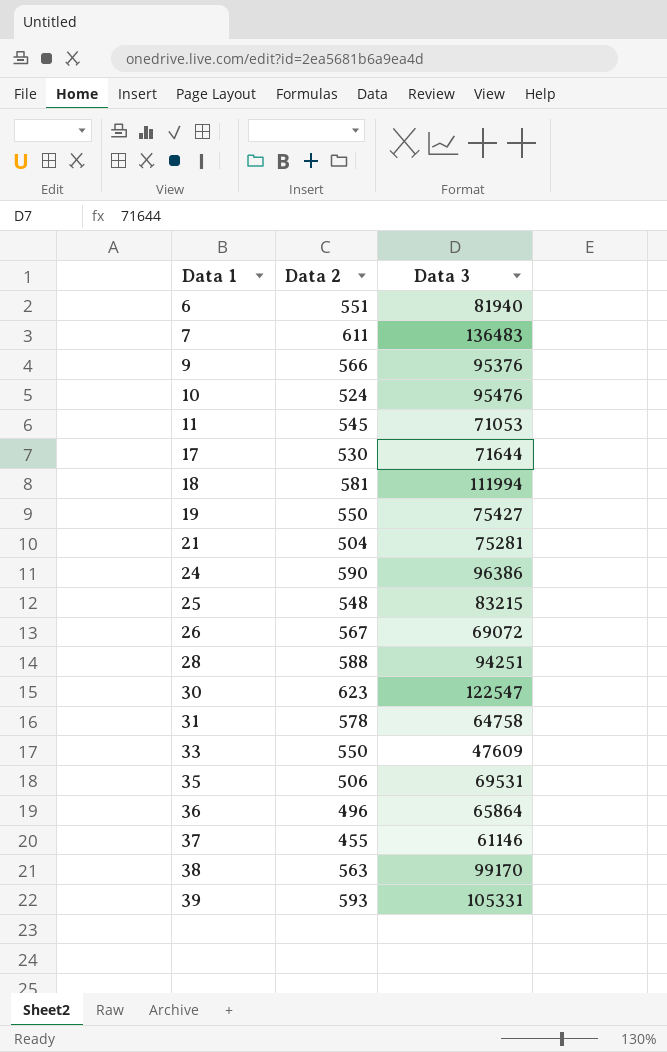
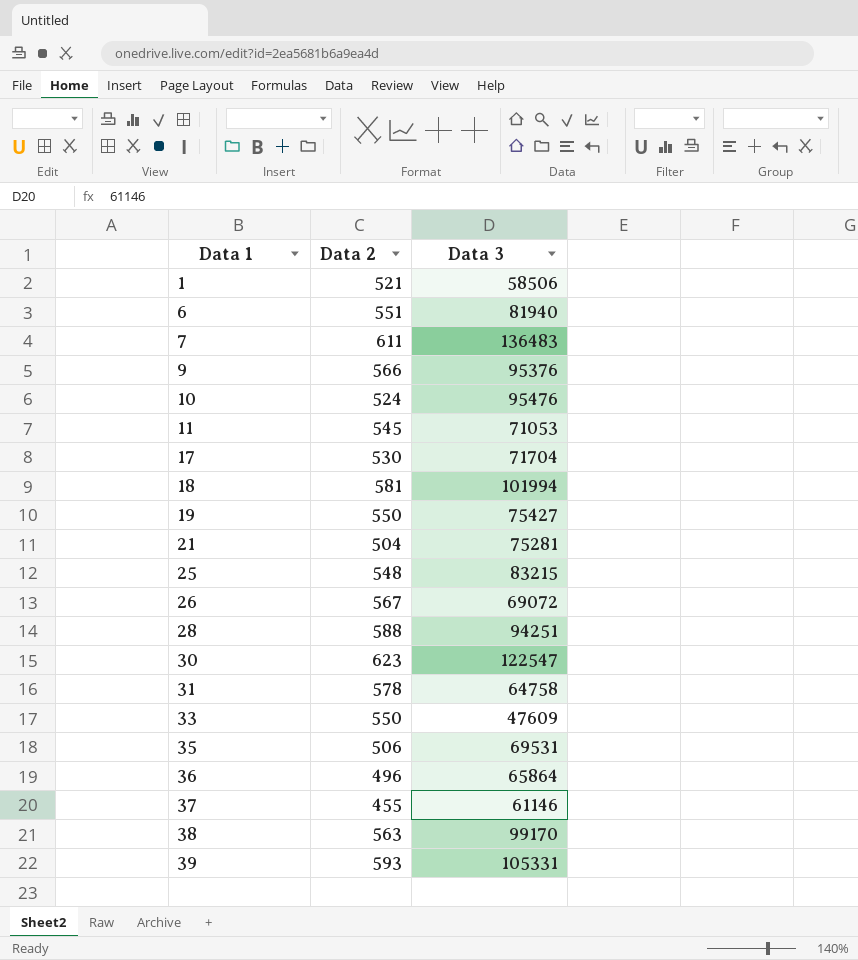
row 24: 590 | 96386 -> none
row 1: none -> 521 | 58506
17 | Data 3: 71644 -> 71704
18 | Data 3: 111994 -> 101994

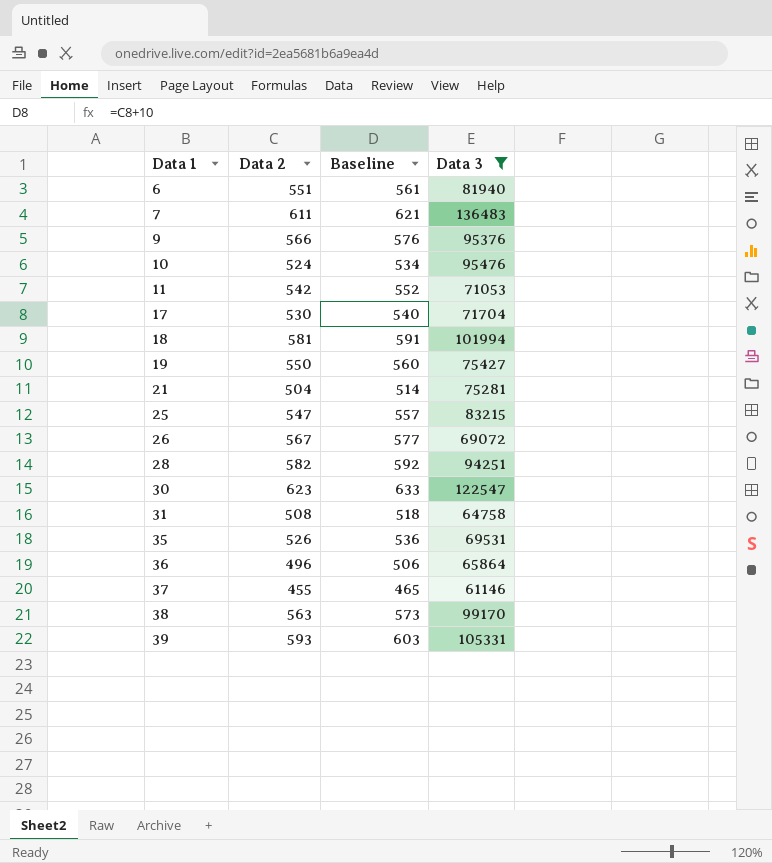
filter: none -> Data 3 >= 61146
column Baseline | formula: none -> [Data 2] + 10
11 | Data 2: 545 -> 542
25 | Data 2: 548 -> 547
28 | Data 2: 588 -> 582
31 | Data 2: 578 -> 508
35 | Data 2: 506 -> 526

